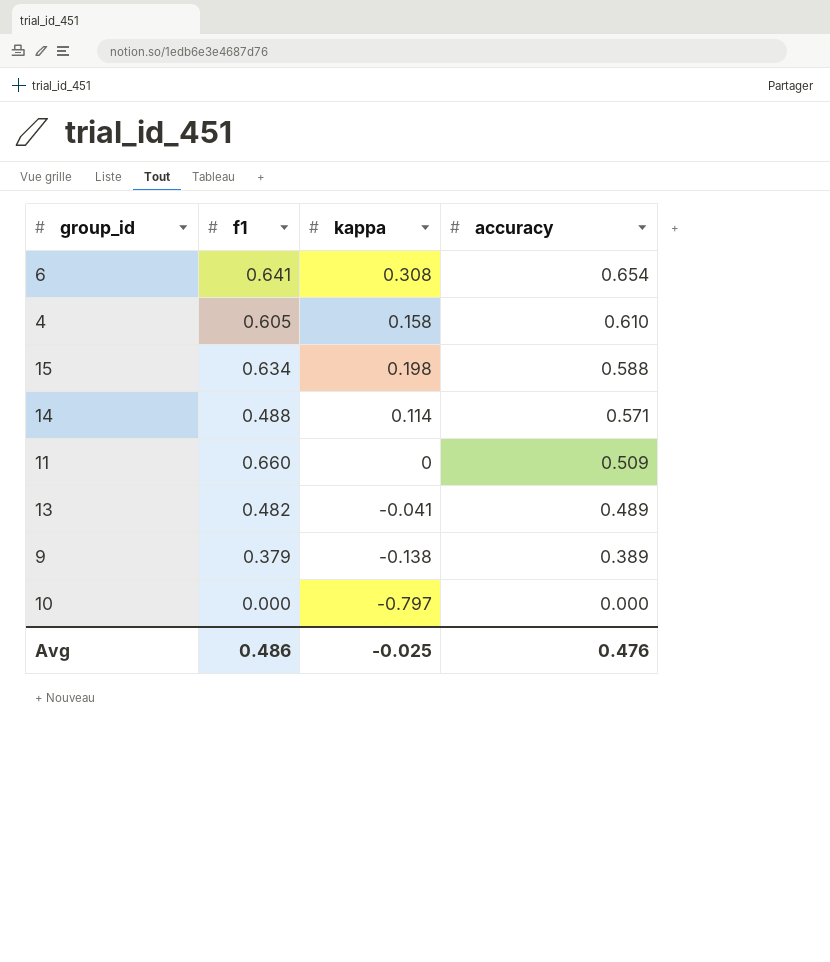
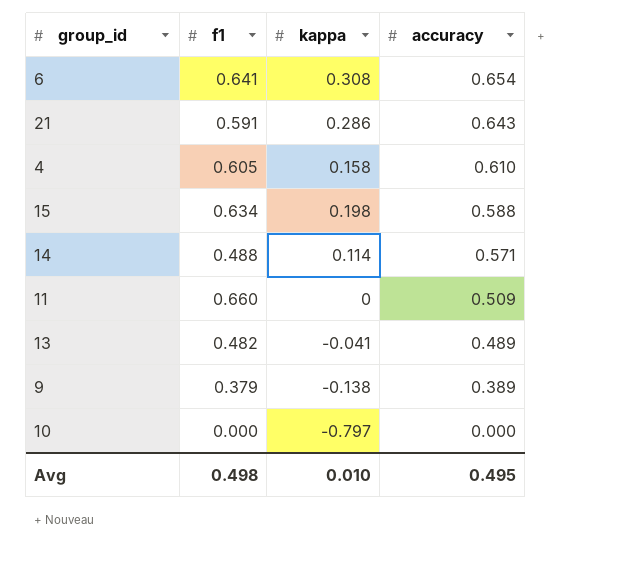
row 21: none -> 0.591 | 0.286 | 0.643
Avg | f1: 0.486 -> 0.498
Avg | kappa: -0.025 -> 0.010
Avg | accuracy: 0.476 -> 0.495

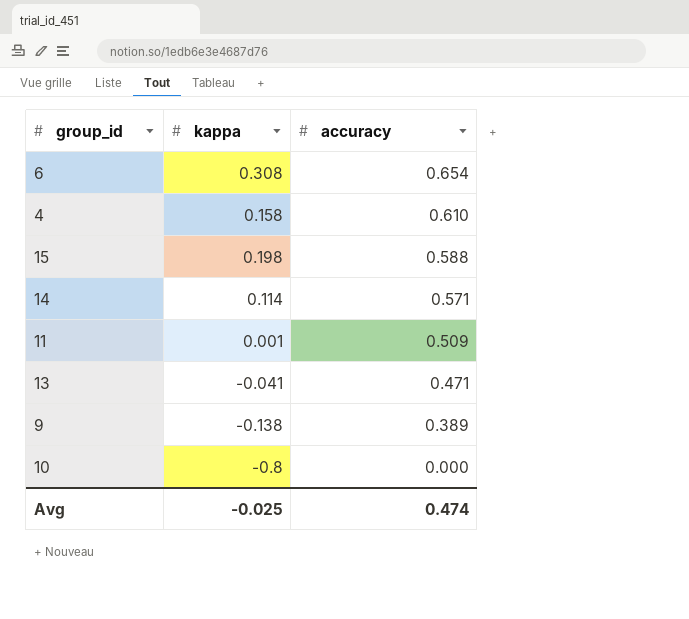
column f1 | position: 2 -> none
row 21: 0.591 | 0.286 | 0.643 -> none
11 | kappa: 0 -> 0.001
13 | accuracy: 0.489 -> 0.471
10 | kappa: -0.797 -> -0.8
Avg | kappa: 0.010 -> -0.025
Avg | accuracy: 0.495 -> 0.474

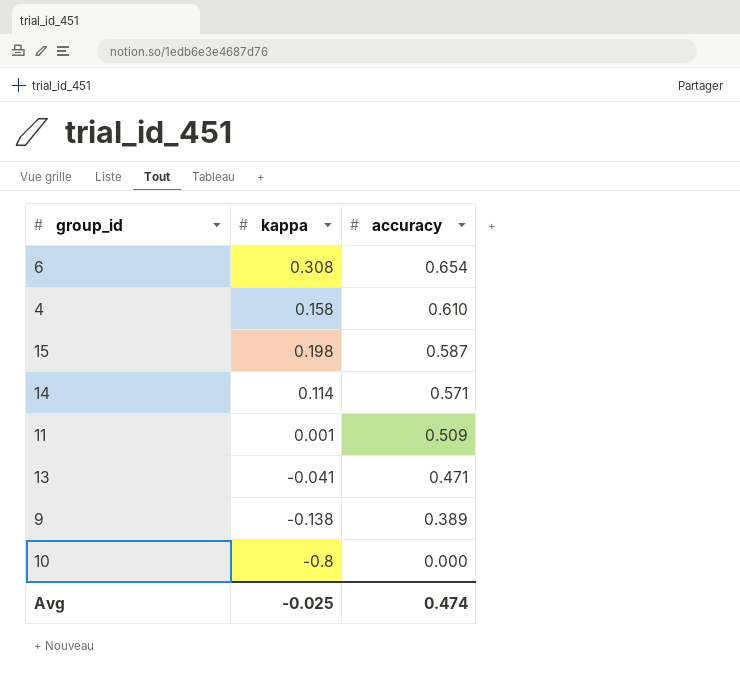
15 | accuracy: 0.588 -> 0.587

